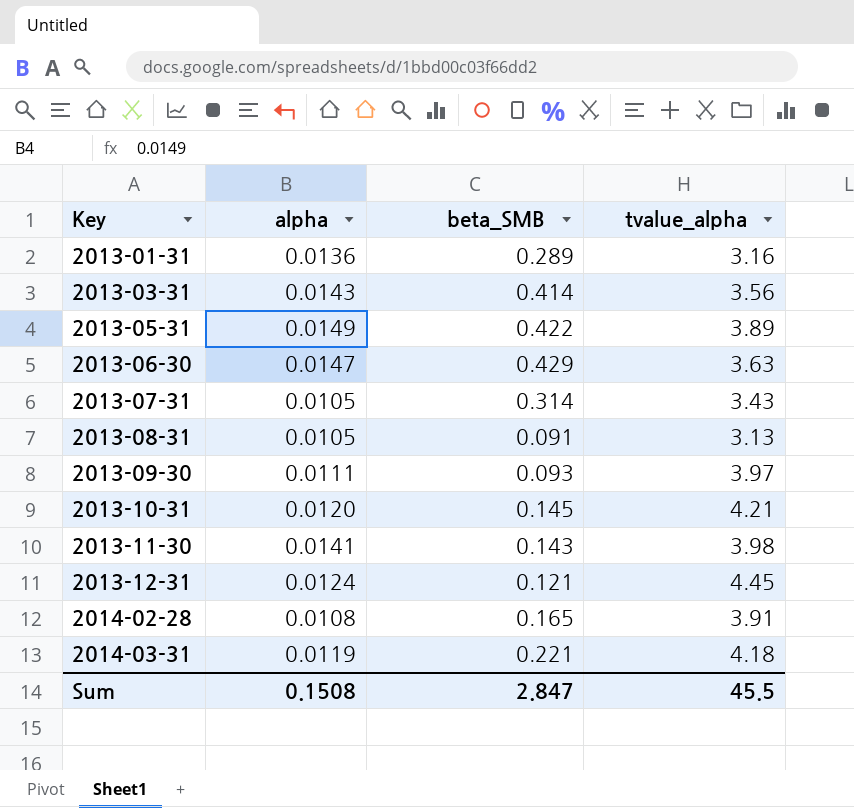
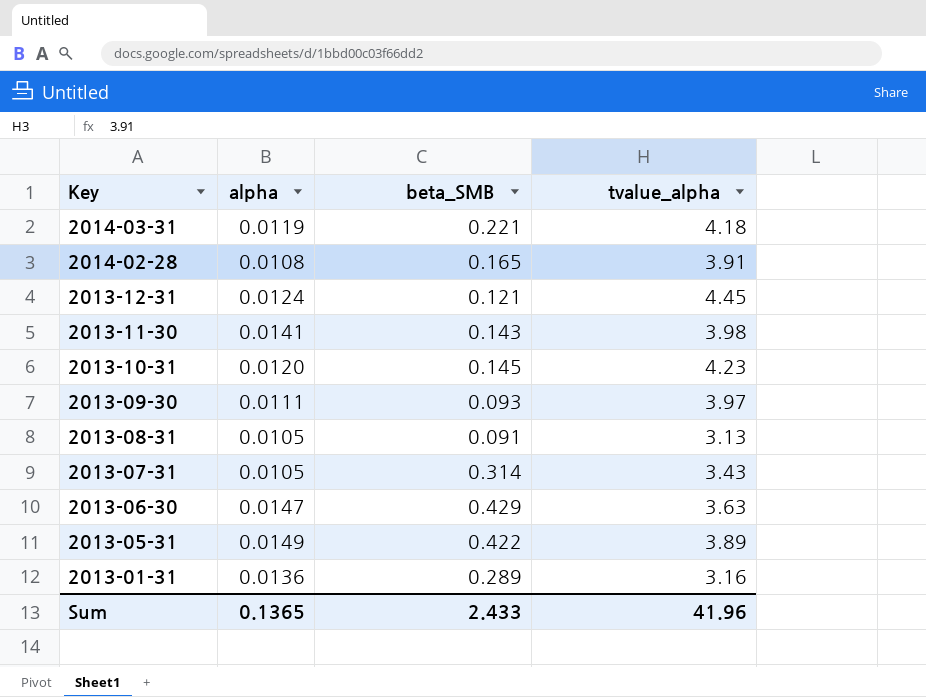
row order: Key ascending -> Key descending
row 2013-03-31: 0.0143 | 0.414 | 3.56 -> none
2013-10-31 | tvalue_alpha: 4.21 -> 4.23
Sum | alpha: 0.1508 -> 0.1365
Sum | beta_SMB: 2.847 -> 2.433
Sum | tvalue_alpha: 45.5 -> 41.96

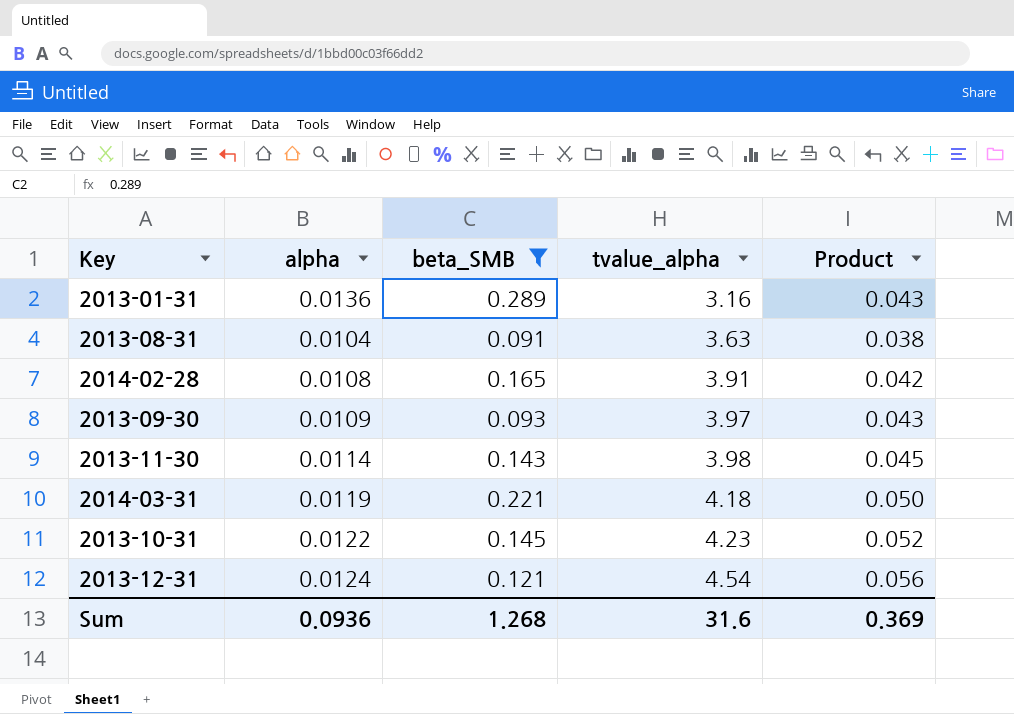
filter: none -> beta_SMB <= 0.289
row order: Key descending -> tvalue_alpha ascending
column Product | formula: none -> [alpha] * [tvalue_alpha]
2013-08-31 | alpha: 0.0105 -> 0.0104
2013-08-31 | tvalue_alpha: 3.13 -> 3.63
2013-09-30 | alpha: 0.0111 -> 0.0109
2013-11-30 | alpha: 0.0141 -> 0.0114
2013-10-31 | alpha: 0.0120 -> 0.0122
2013-12-31 | tvalue_alpha: 4.45 -> 4.54
Sum | alpha: 0.1365 -> 0.0936
Sum | beta_SMB: 2.433 -> 1.268
Sum | tvalue_alpha: 41.96 -> 31.6

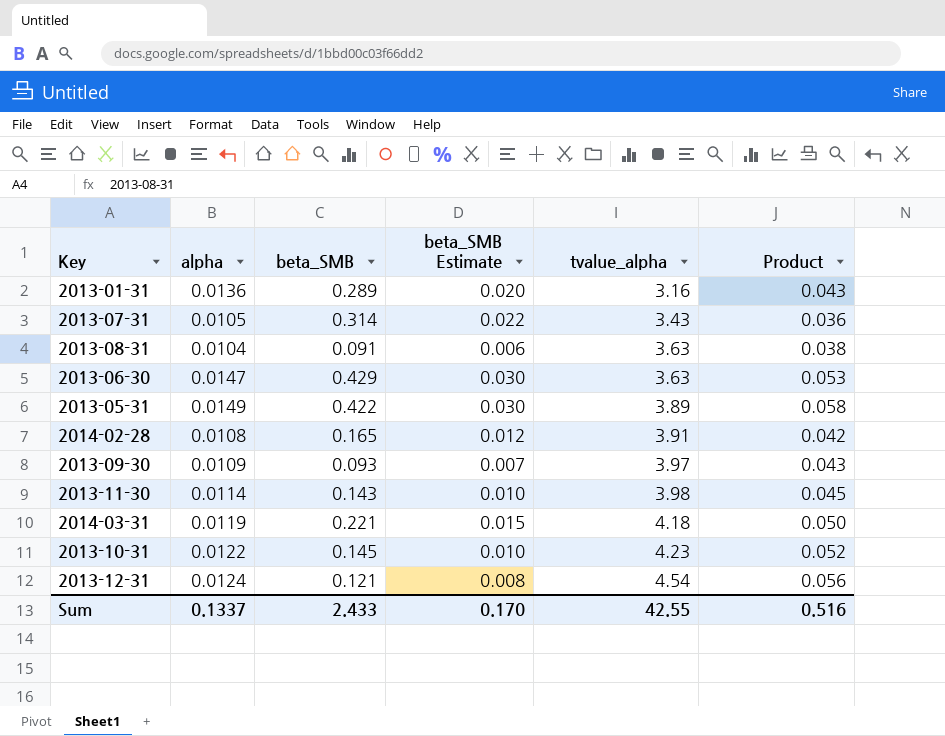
filter: beta_SMB <= 0.289 -> none
column beta_SMB Estimate | formula: none -> [beta_SMB] * 0.07
Sum | alpha: 0.0936 -> 0.1337
Sum | beta_SMB: 1.268 -> 2.433
Sum | tvalue_alpha: 31.6 -> 42.55
Sum | Product: 0.369 -> 0.516

